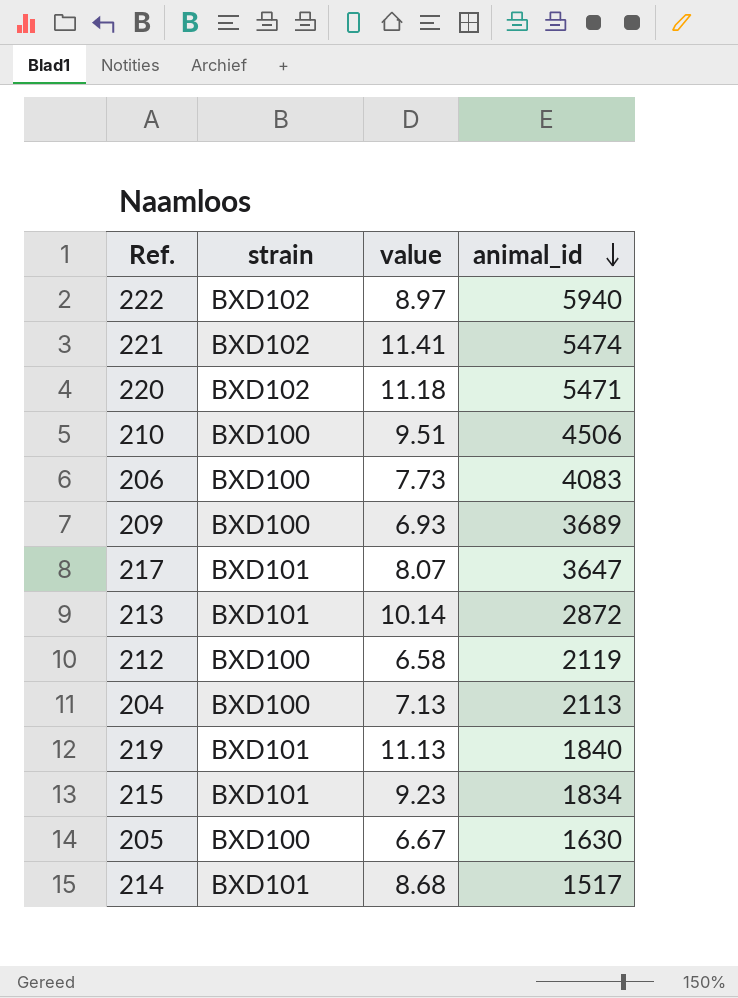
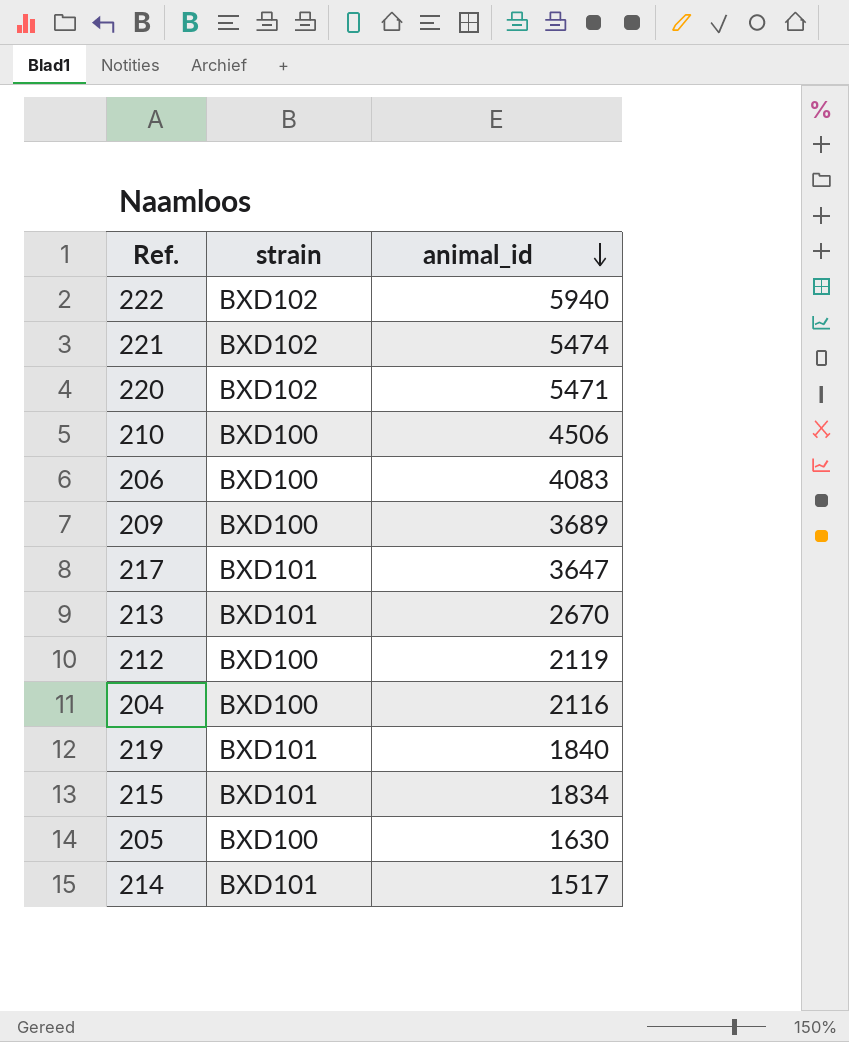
column value | position: 3 -> none
213 | animal_id: 2872 -> 2670
204 | animal_id: 2113 -> 2116

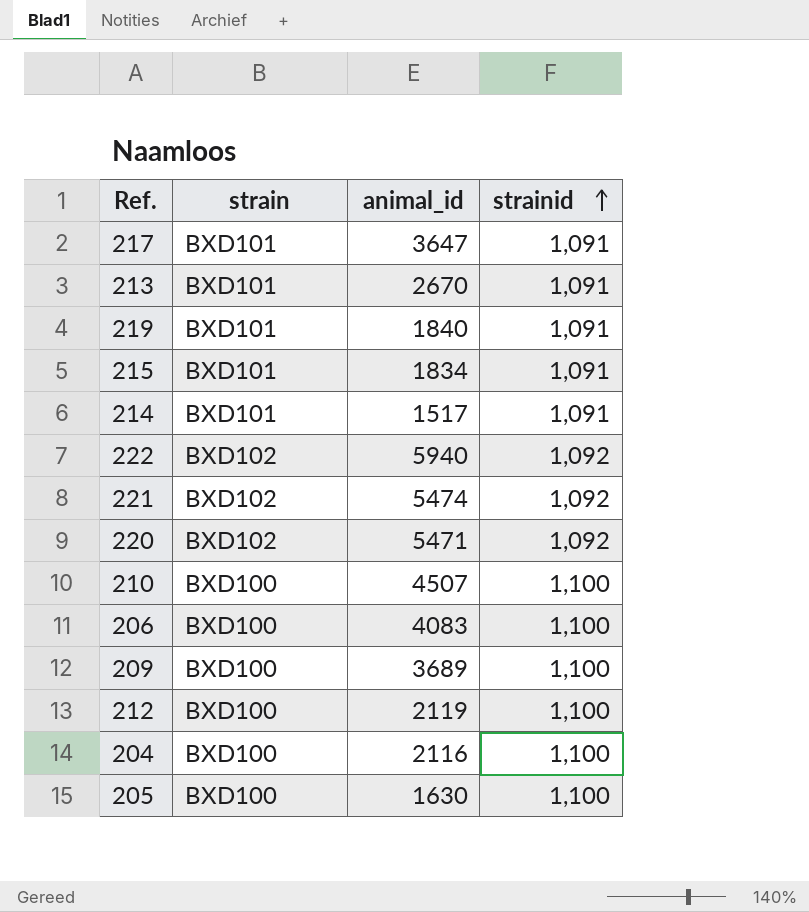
row order: animal_id descending -> strainid ascending
column strainid | position: none -> 4
210 | animal_id: 4506 -> 4507

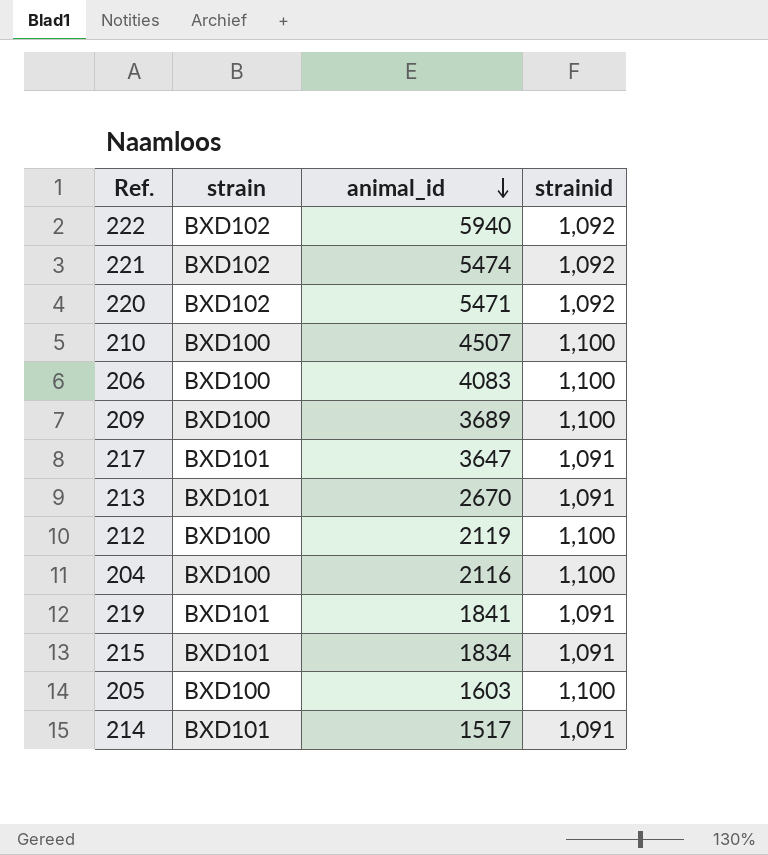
row order: strainid ascending -> animal_id descending
219 | animal_id: 1840 -> 1841
205 | animal_id: 1630 -> 1603

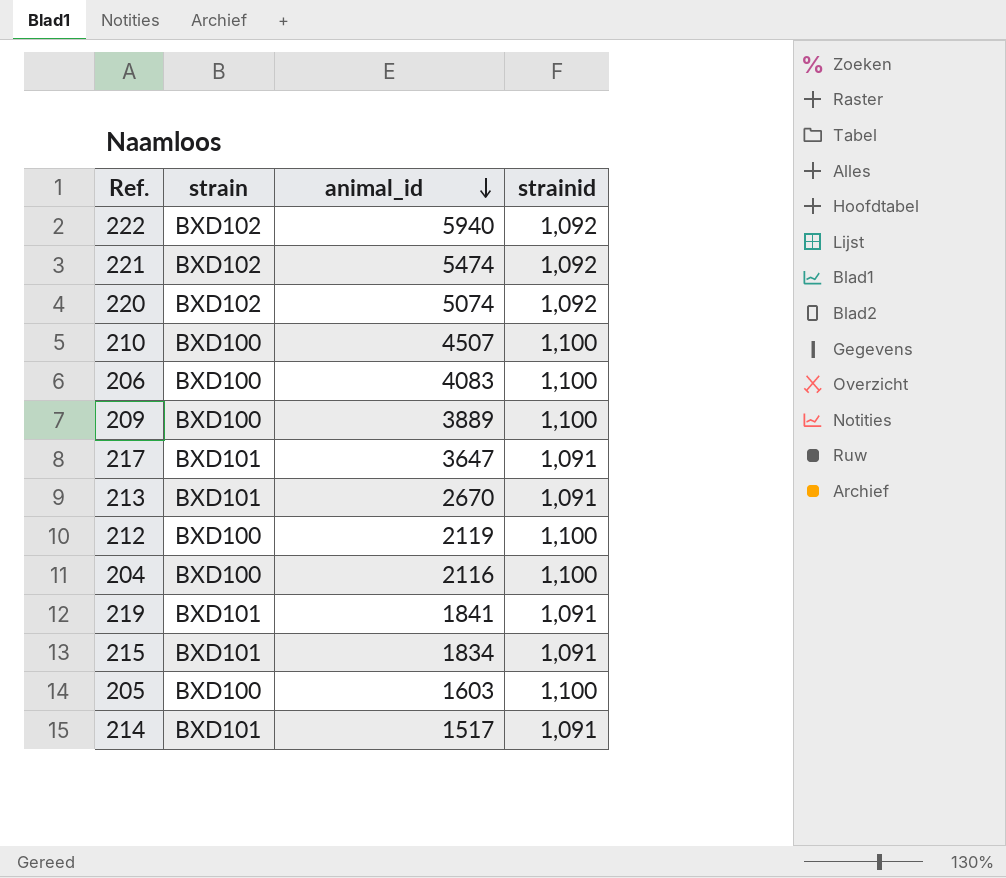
220 | animal_id: 5471 -> 5074
209 | animal_id: 3689 -> 3889

